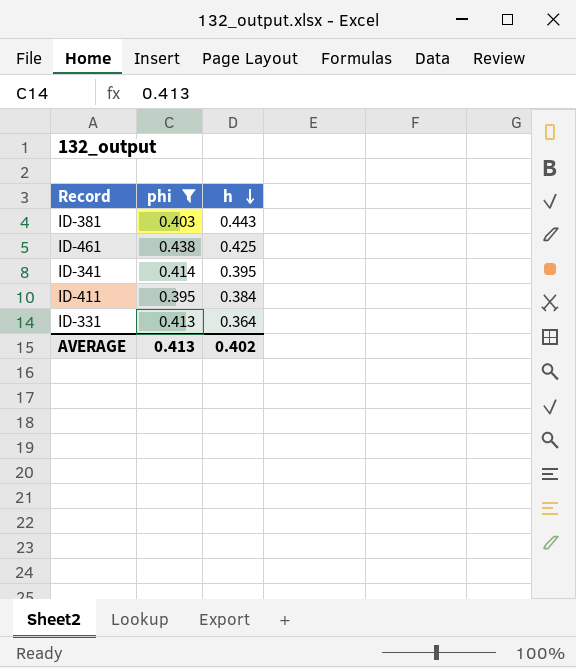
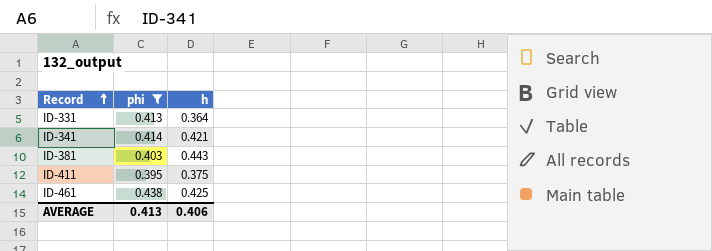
row order: h descending -> Record ascending
ID-341 | h: 0.395 -> 0.421
ID-411 | h: 0.384 -> 0.375
AVERAGE | h: 0.402 -> 0.406

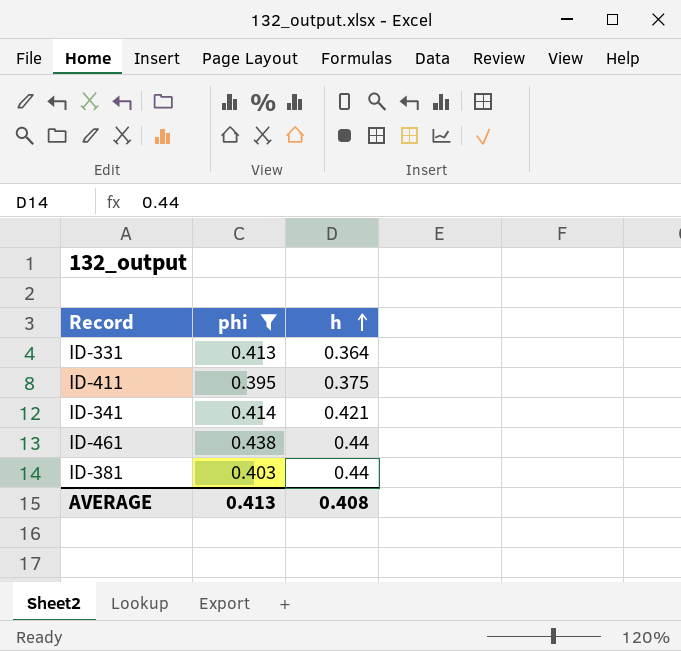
row order: Record ascending -> h ascending
ID-461 | h: 0.425 -> 0.44
ID-381 | h: 0.443 -> 0.44
AVERAGE | h: 0.406 -> 0.408

